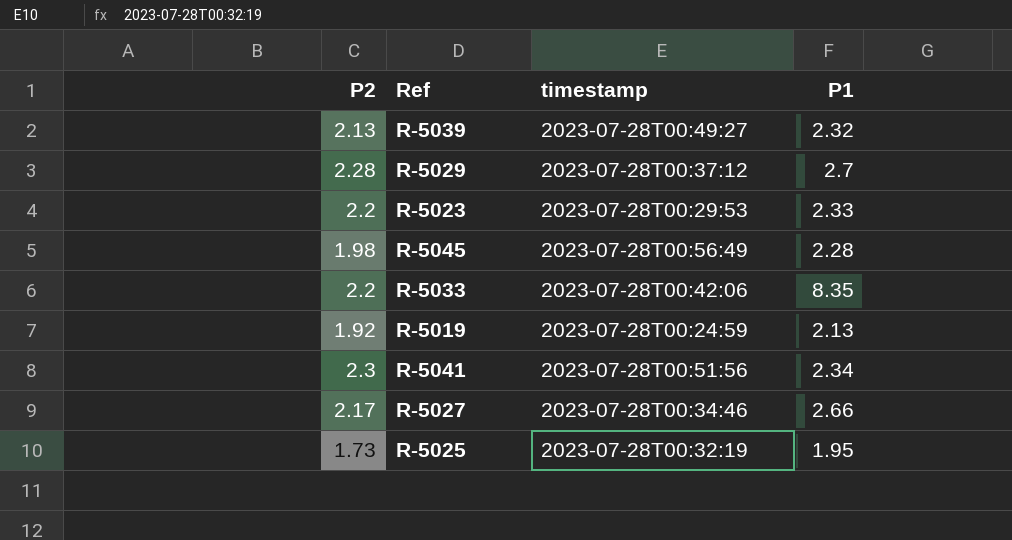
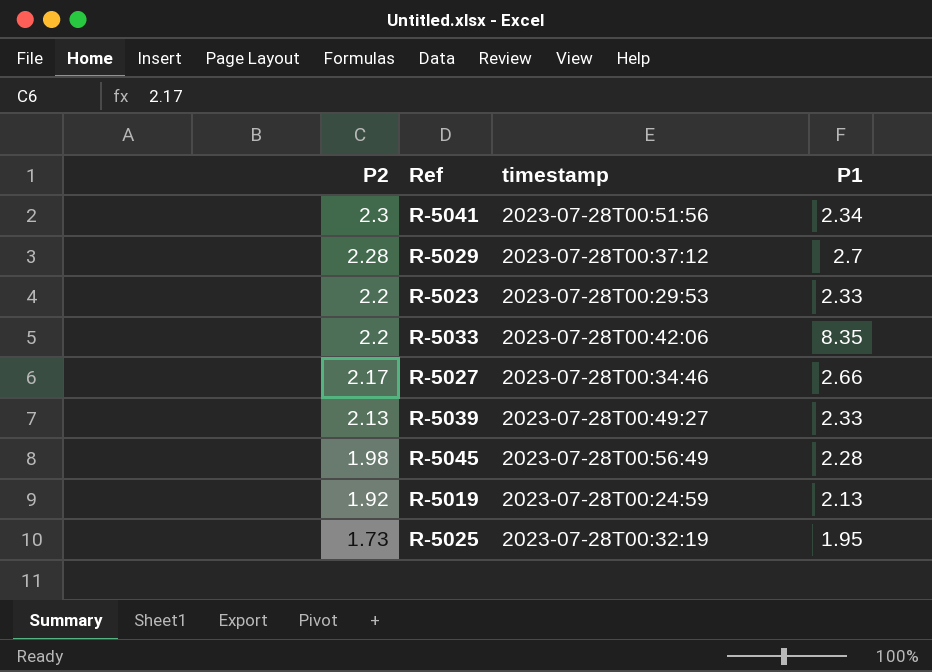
row order: none -> P2 descending
R-5039 | P1: 2.32 -> 2.33

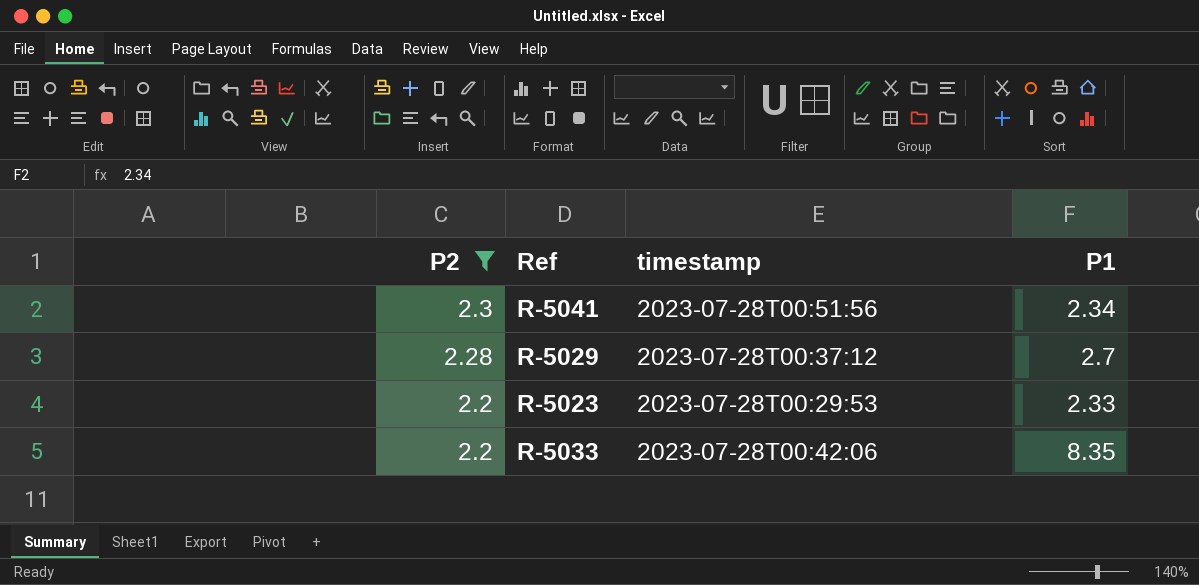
filter: none -> P2 >= 2.2

